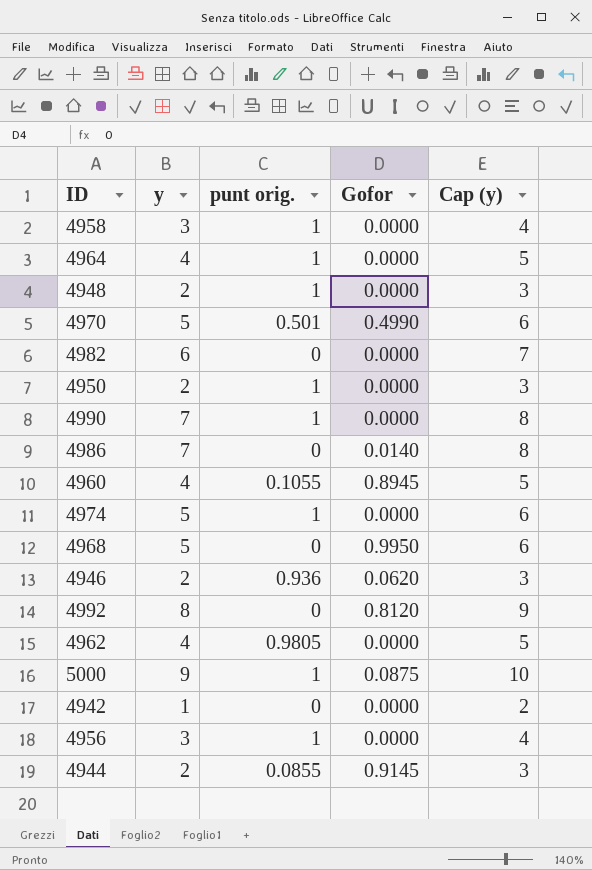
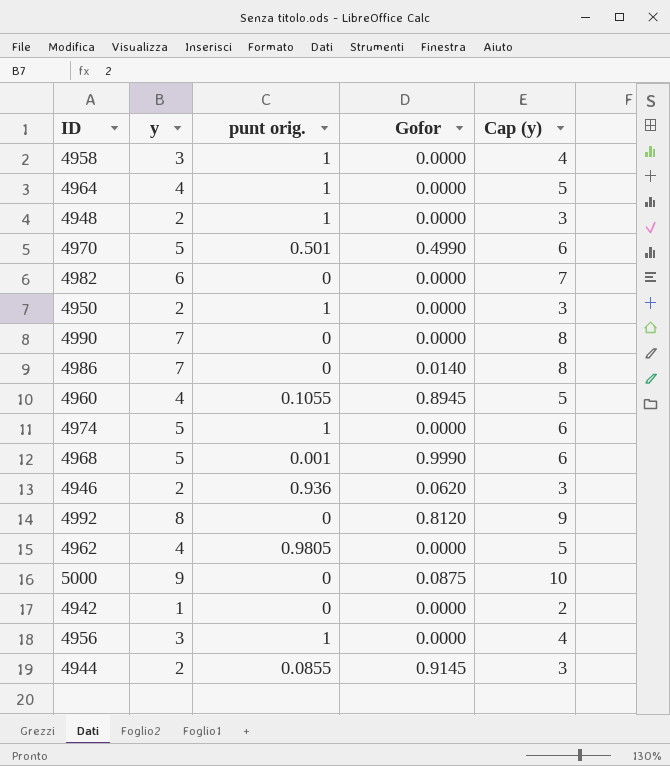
4990 | punt orig.: 1 -> 0
4968 | punt orig.: 0 -> 0.001
4968 | Gofor: 0.9950 -> 0.9990
5000 | punt orig.: 1 -> 0

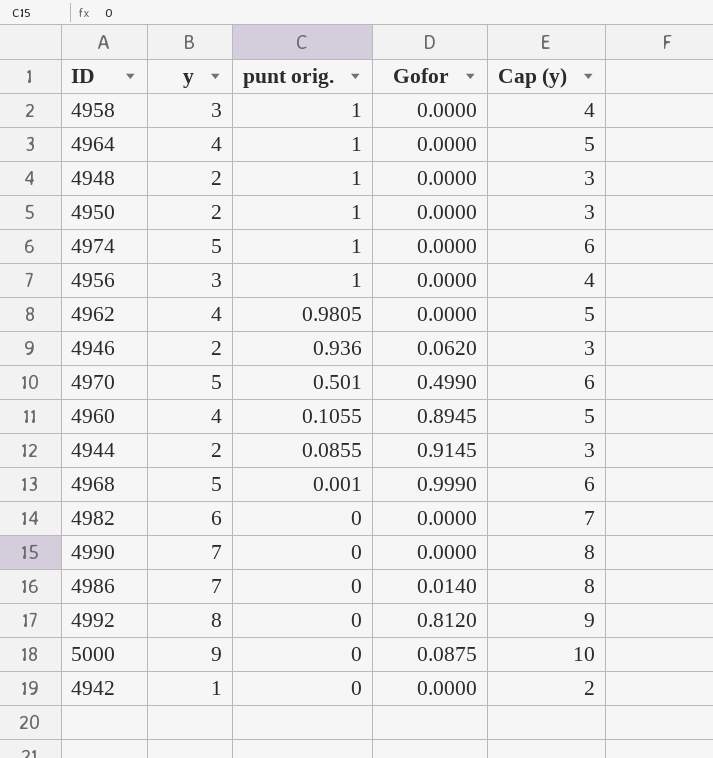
row order: none -> punt orig. descending

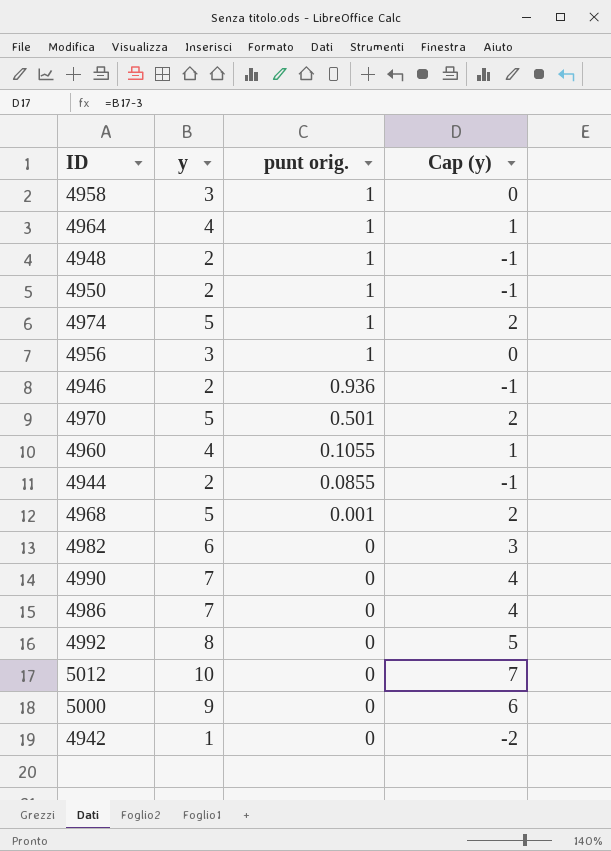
column Gofor | position: 4 -> none
column Cap (y) | formula: [y] + 1 -> [y] - 3
row 4962: 4 | 0.9805 | 0.0000 | 5 -> none
row 5012: none -> 10 | 0 | 7

